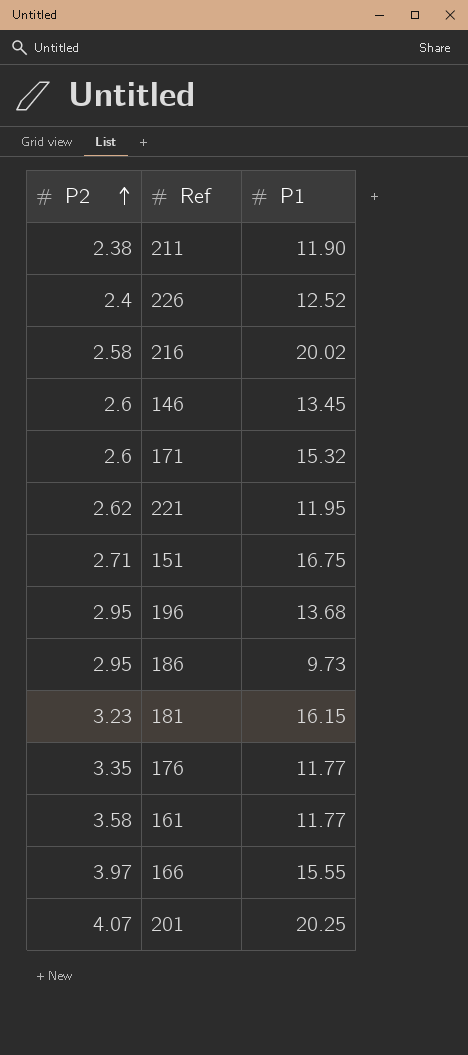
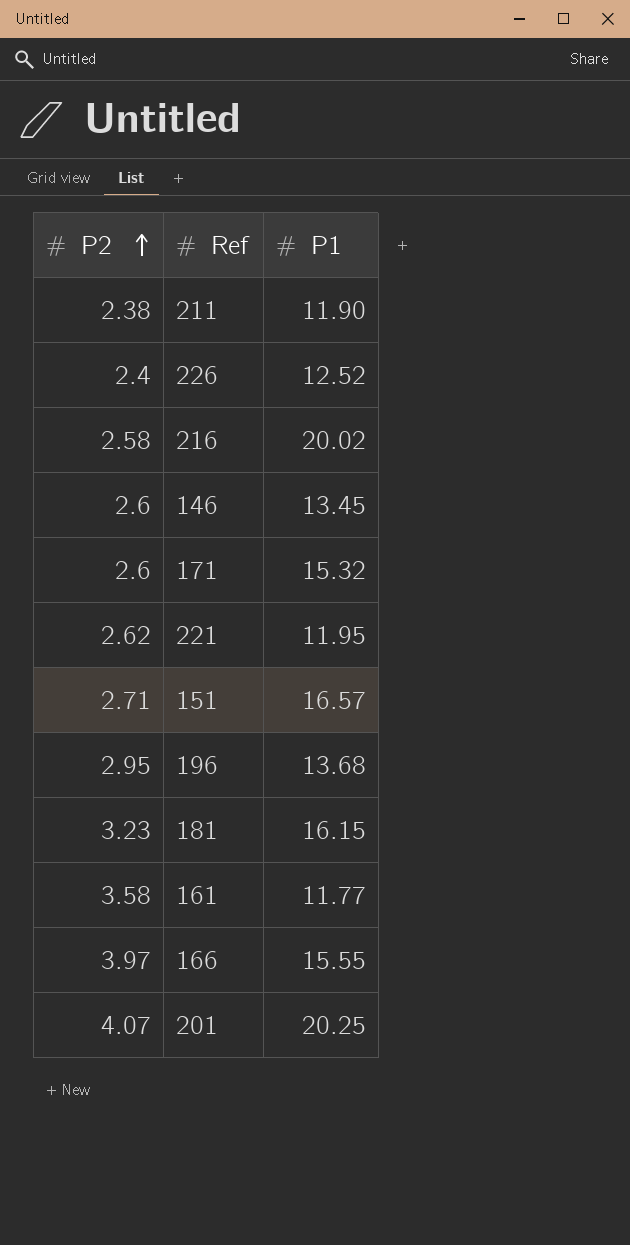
row 186: 2.95 | 9.73 -> none
row 176: 3.35 | 11.77 -> none
151 | P1: 16.75 -> 16.57

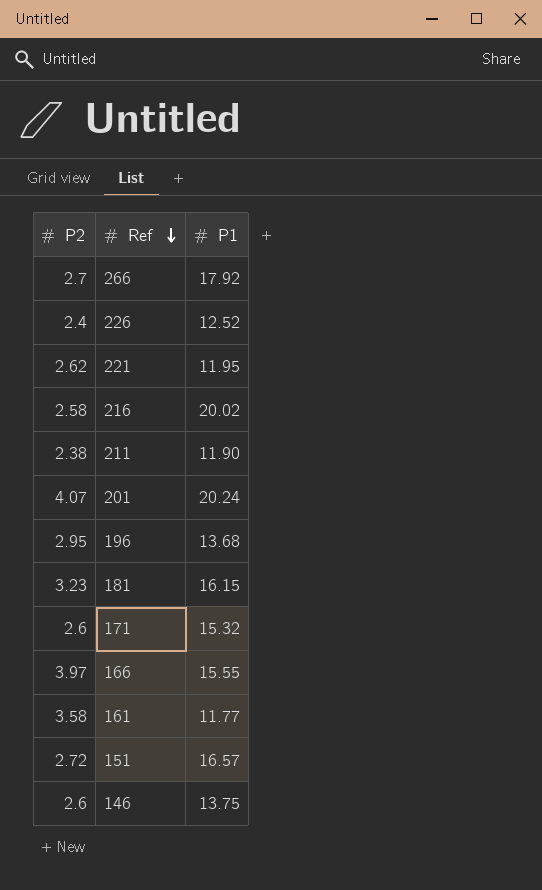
row order: P2 ascending -> Ref descending
row 266: none -> 2.7 | 17.92
201 | P1: 20.25 -> 20.24
151 | P2: 2.71 -> 2.72
146 | P1: 13.45 -> 13.75

